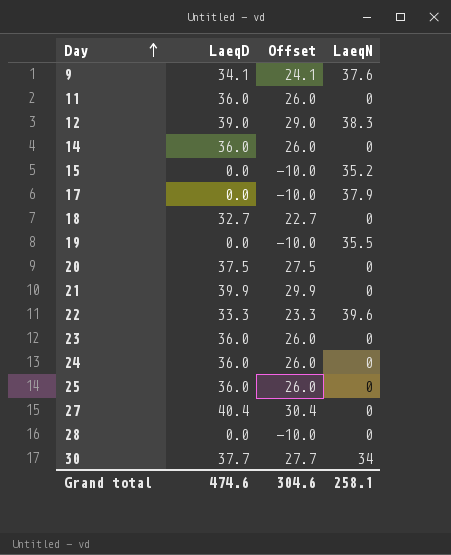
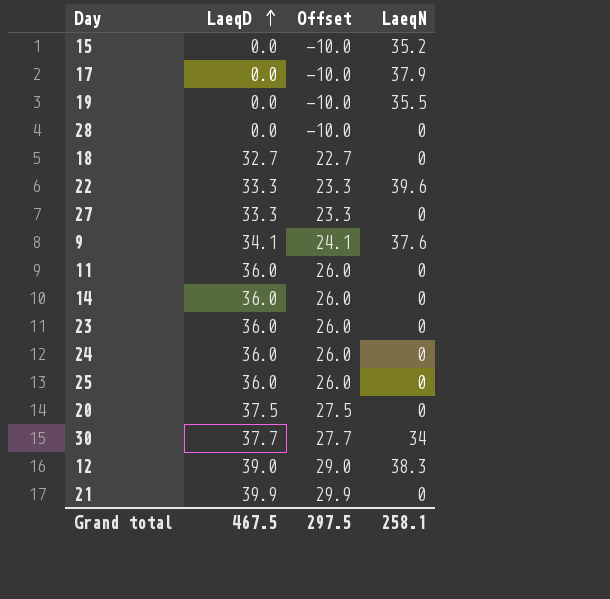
row order: Day ascending -> LaeqD ascending
27 | LaeqD: 40.4 -> 33.3
27 | Offset: 30.4 -> 23.3
Grand total | LaeqD: 474.6 -> 467.5
Grand total | Offset: 304.6 -> 297.5

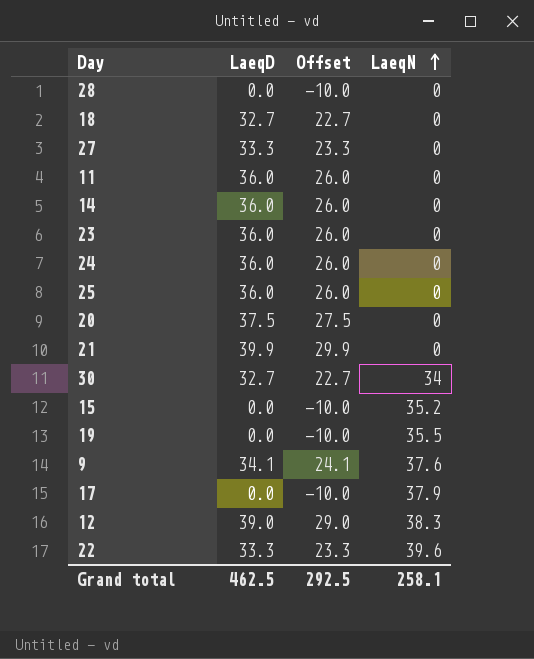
row order: LaeqD ascending -> LaeqN ascending
30 | LaeqD: 37.7 -> 32.7
30 | Offset: 27.7 -> 22.7
Grand total | LaeqD: 467.5 -> 462.5
Grand total | Offset: 297.5 -> 292.5

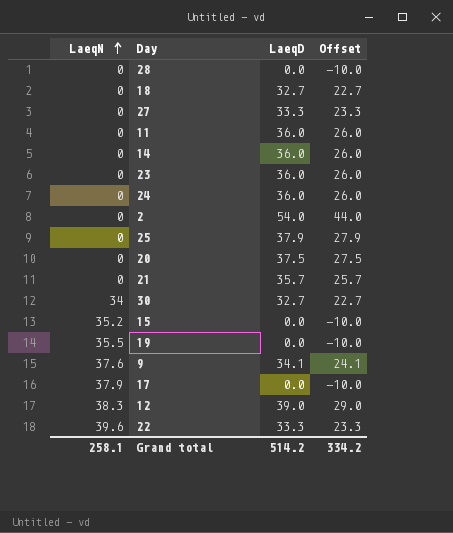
column LaeqN | position: 4 -> 1
row 2: none -> 0 | 54.0 | 44.0
25 | LaeqD: 36.0 -> 37.9
25 | Offset: 26.0 -> 27.9
21 | LaeqD: 39.9 -> 35.7
21 | Offset: 29.9 -> 25.7
Grand total | LaeqD: 462.5 -> 514.2
Grand total | Offset: 292.5 -> 334.2

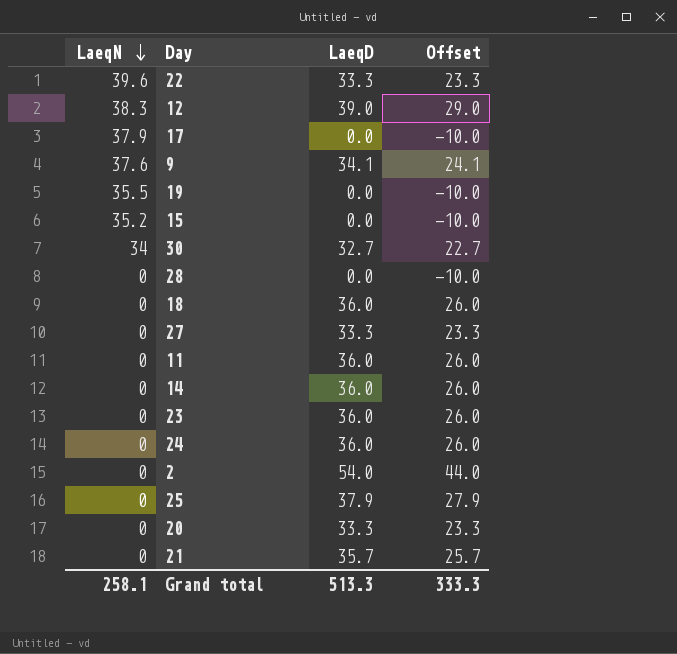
row order: LaeqN ascending -> LaeqN descending
18 | LaeqD: 32.7 -> 36.0
18 | Offset: 22.7 -> 26.0
20 | LaeqD: 37.5 -> 33.3
20 | Offset: 27.5 -> 23.3
Grand total | LaeqD: 514.2 -> 513.3
Grand total | Offset: 334.2 -> 333.3

